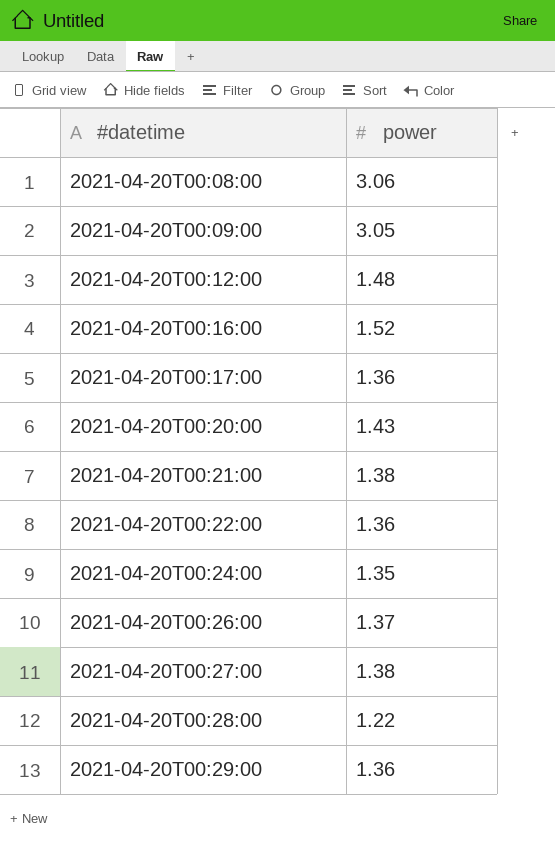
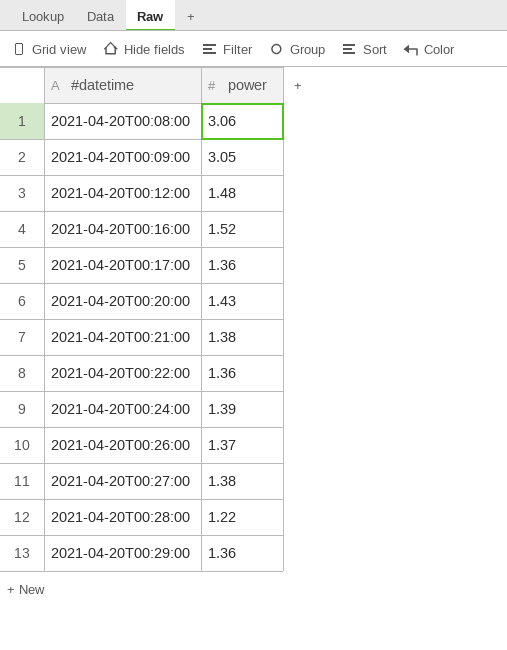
2021-04-20T00:24:00 | power: 1.35 -> 1.39

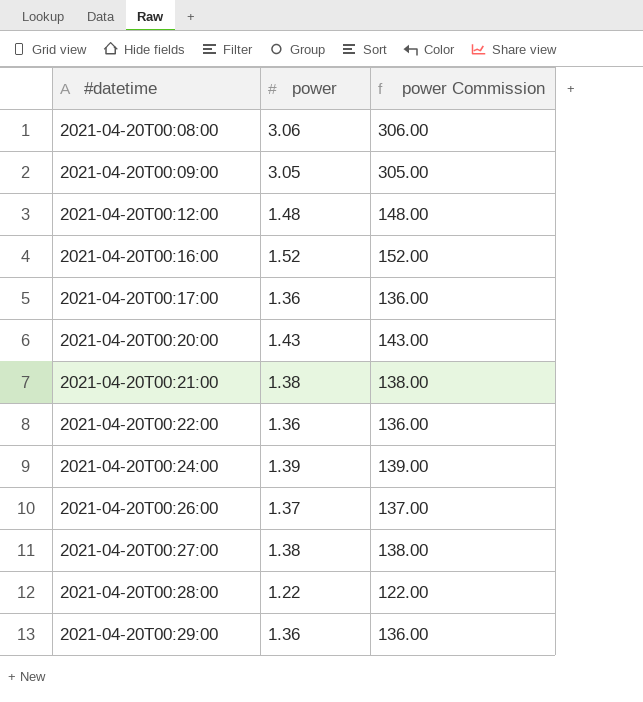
column power Commission | formula: none -> [power] * 100

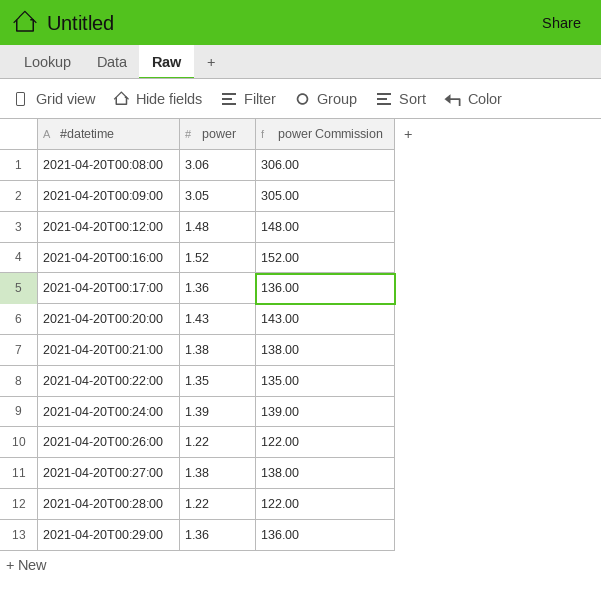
2021-04-20T00:22:00 | power: 1.36 -> 1.35
2021-04-20T00:22:00 | power Commission: 136.00 -> 135.00
2021-04-20T00:26:00 | power: 1.37 -> 1.22
2021-04-20T00:26:00 | power Commission: 137.00 -> 122.00

